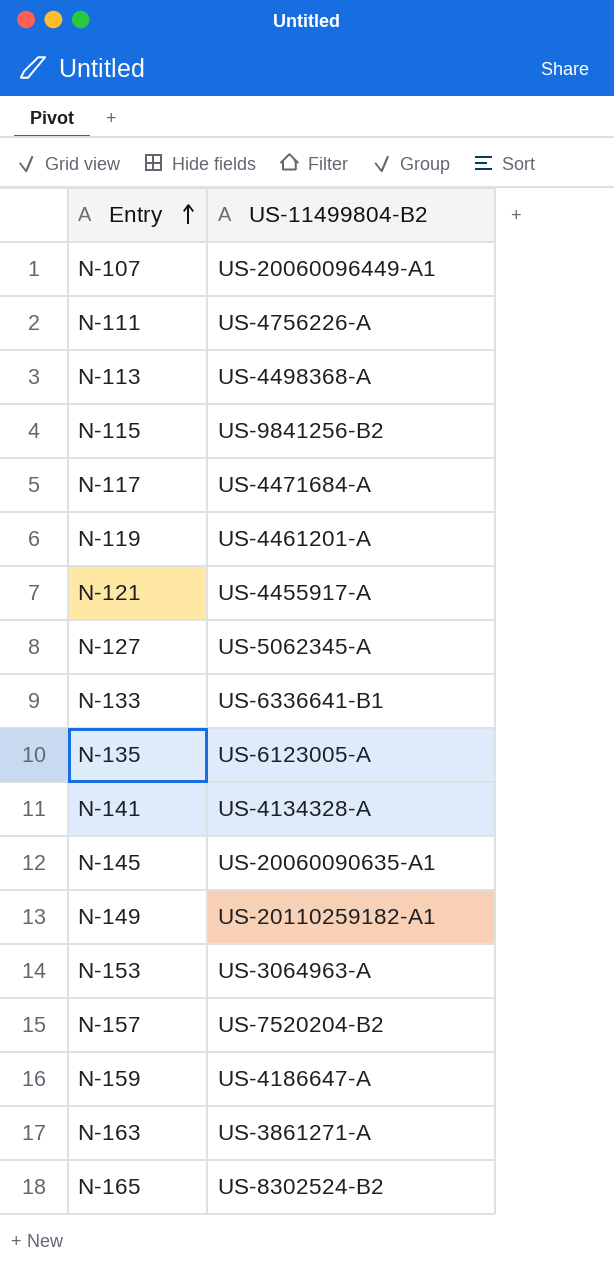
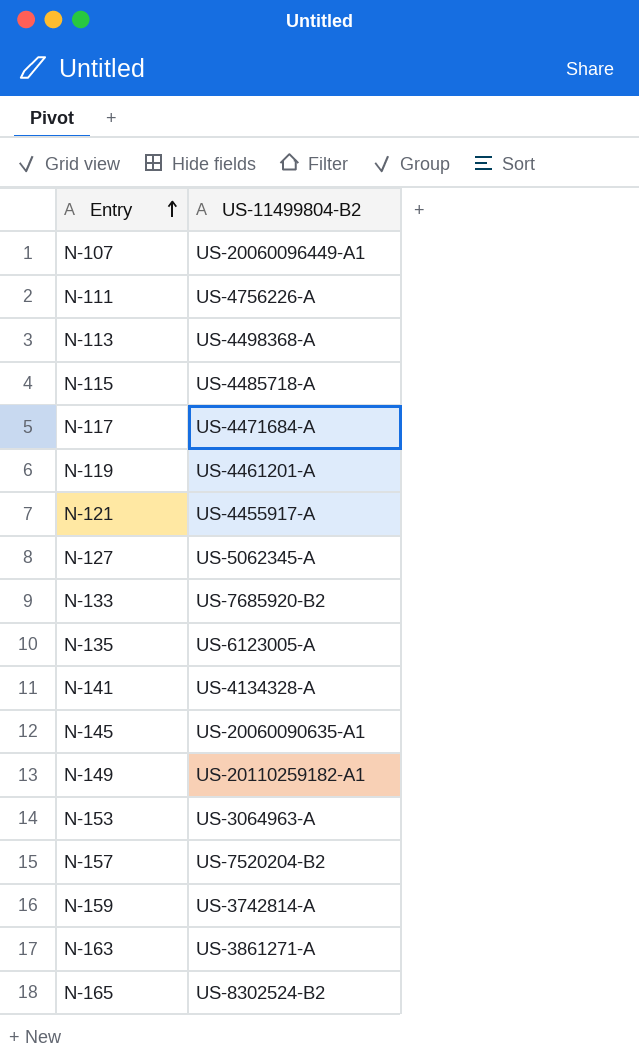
N-115 | US-11499804-B2: US-9841256-B2 -> US-4485718-A
N-133 | US-11499804-B2: US-6336641-B1 -> US-7685920-B2
N-159 | US-11499804-B2: US-4186647-A -> US-3742814-A

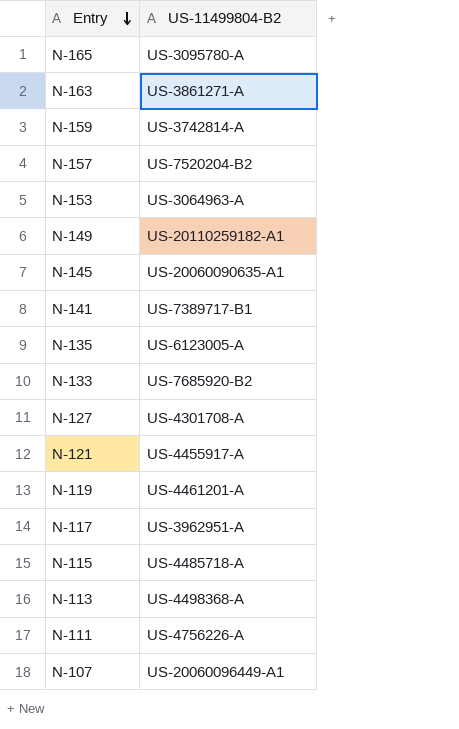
row order: Entry ascending -> Entry descending
N-165 | US-11499804-B2: US-8302524-B2 -> US-3095780-A
N-141 | US-11499804-B2: US-4134328-A -> US-7389717-B1
N-127 | US-11499804-B2: US-5062345-A -> US-4301708-A
N-117 | US-11499804-B2: US-4471684-A -> US-3962951-A

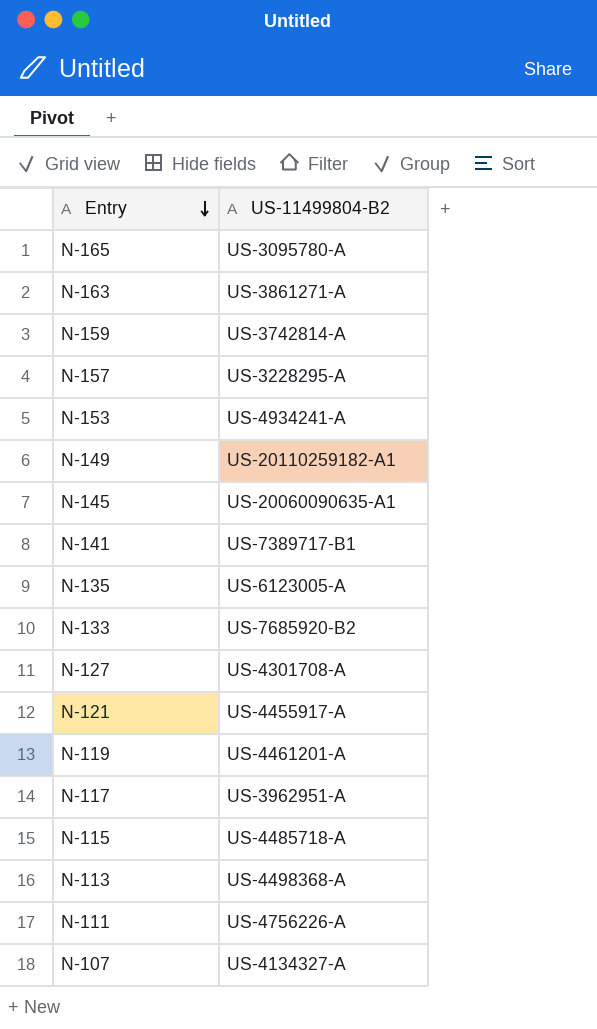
N-157 | US-11499804-B2: US-7520204-B2 -> US-3228295-A
N-153 | US-11499804-B2: US-3064963-A -> US-4934241-A
N-107 | US-11499804-B2: US-20060096449-A1 -> US-4134327-A

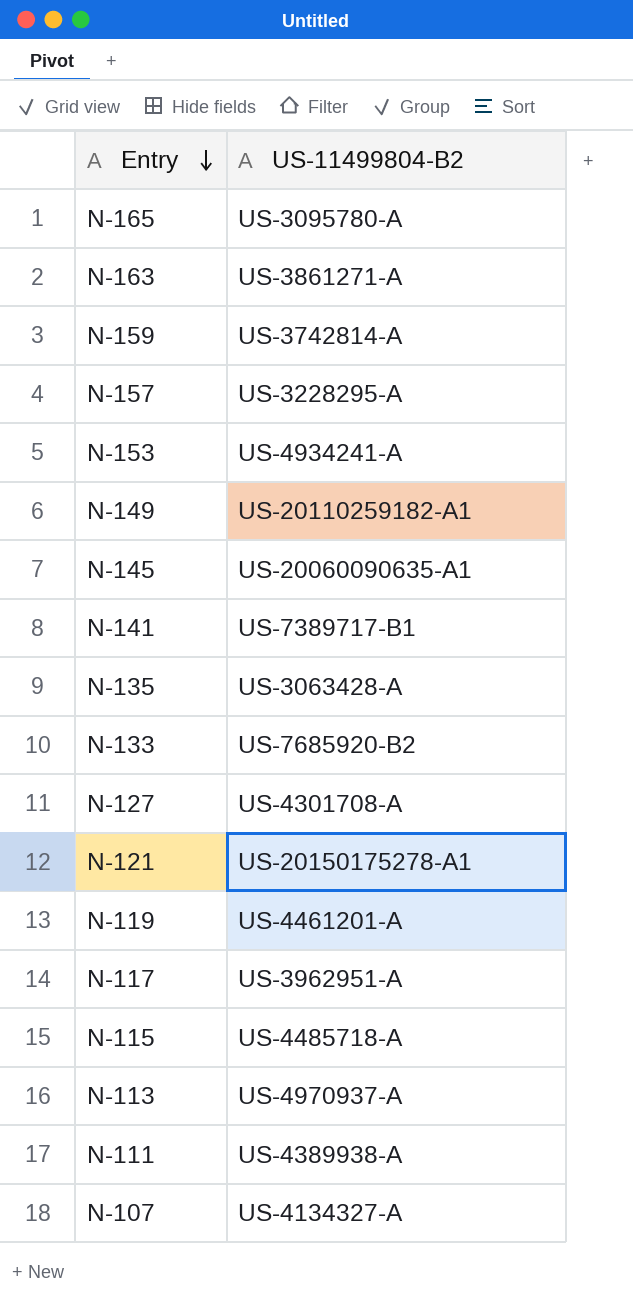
N-135 | US-11499804-B2: US-6123005-A -> US-3063428-A
N-121 | US-11499804-B2: US-4455917-A -> US-20150175278-A1
N-113 | US-11499804-B2: US-4498368-A -> US-4970937-A
N-111 | US-11499804-B2: US-4756226-A -> US-4389938-A

